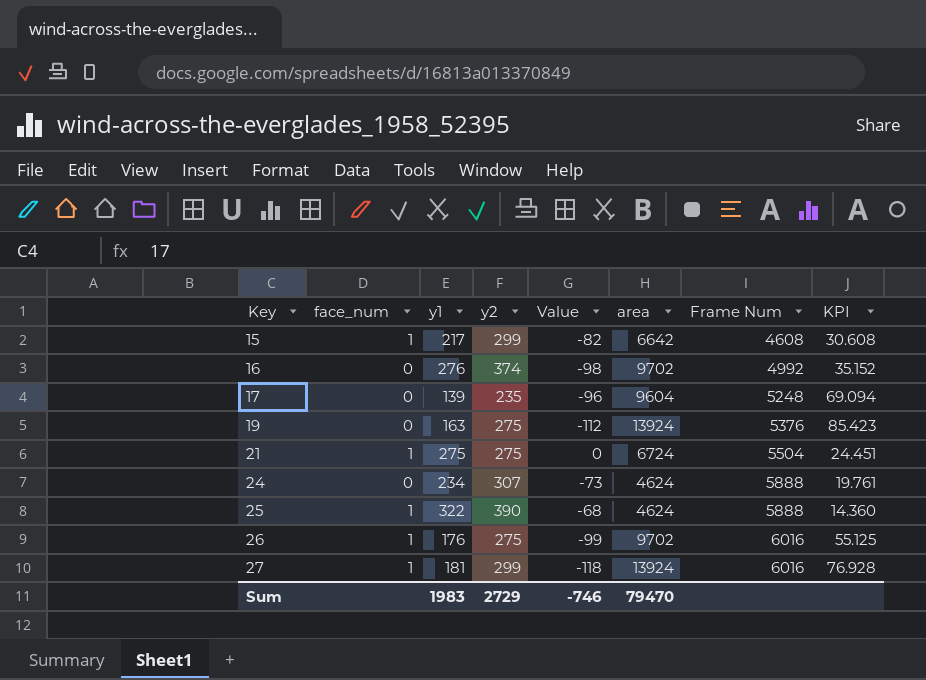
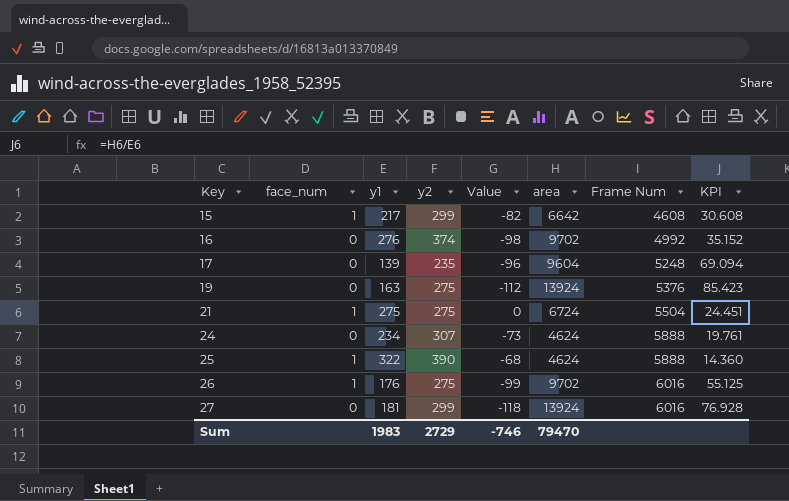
27 | face_num: 1 -> 0

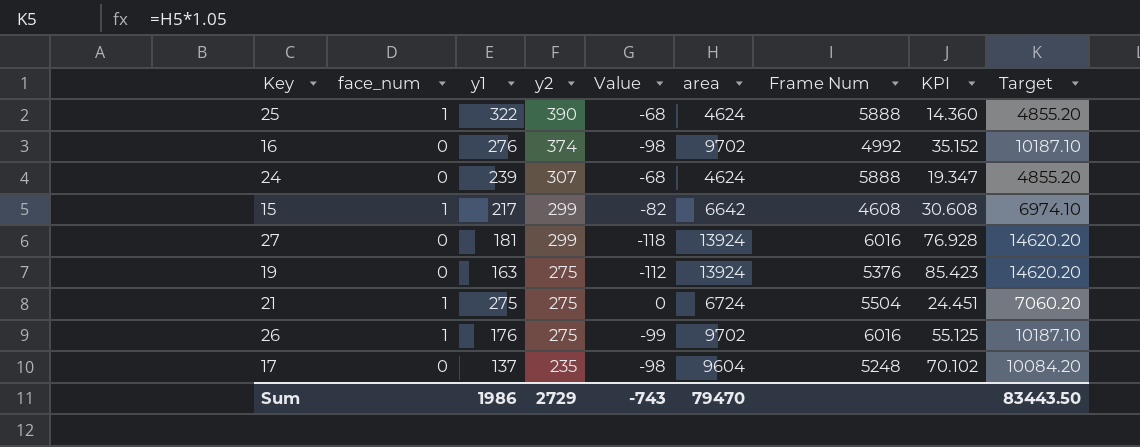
row order: Key ascending -> y2 descending
column Target | formula: none -> [area] * 1.05
24 | y1: 234 -> 239
24 | Value: -73 -> -68
24 | KPI: 19.761 -> 19.347
17 | y1: 139 -> 137
17 | Value: -96 -> -98
17 | KPI: 69.094 -> 70.102
Sum | y1: 1983 -> 1986
Sum | Value: -746 -> -743

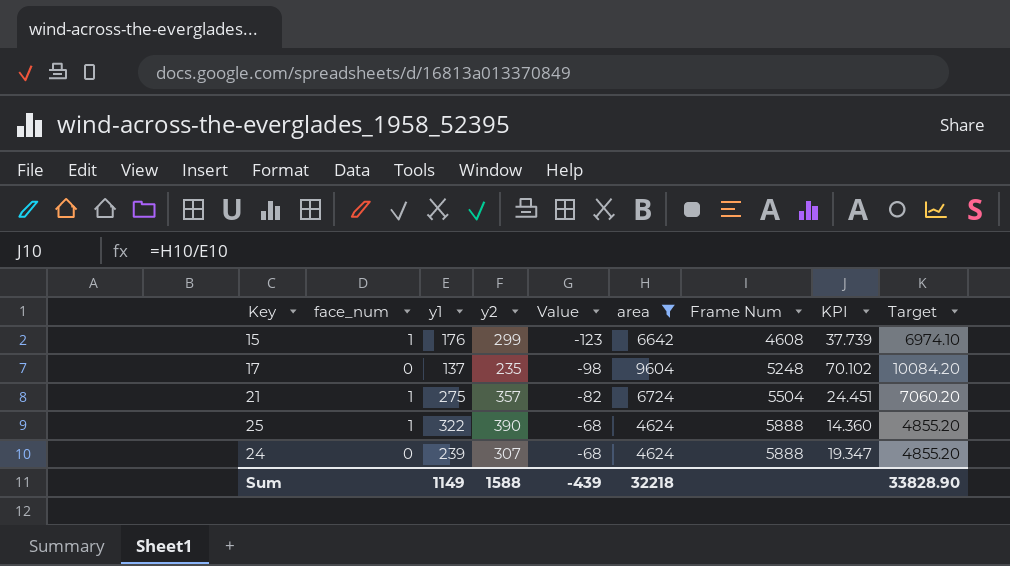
filter: none -> area <= 9604
row order: y2 descending -> Value ascending
15 | y1: 217 -> 176
15 | Value: -82 -> -123
15 | KPI: 30.608 -> 37.739
21 | y2: 275 -> 357
21 | Value: 0 -> -82
Sum | y1: 1986 -> 1149
Sum | y2: 2729 -> 1588
Sum | Value: -743 -> -439
Sum | area: 79470 -> 32218
Sum | Target: 83443.50 -> 33828.90

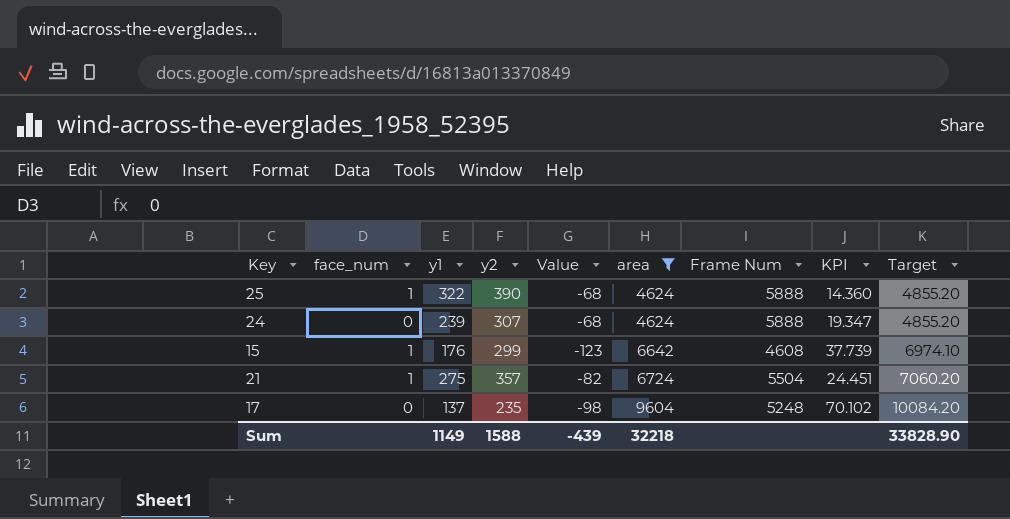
row order: Value ascending -> area ascending

